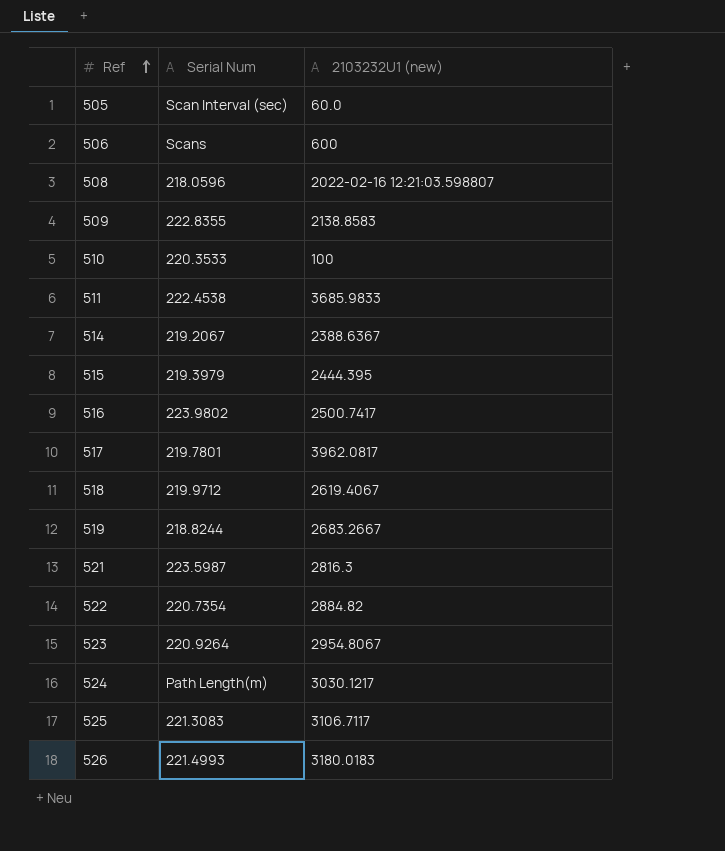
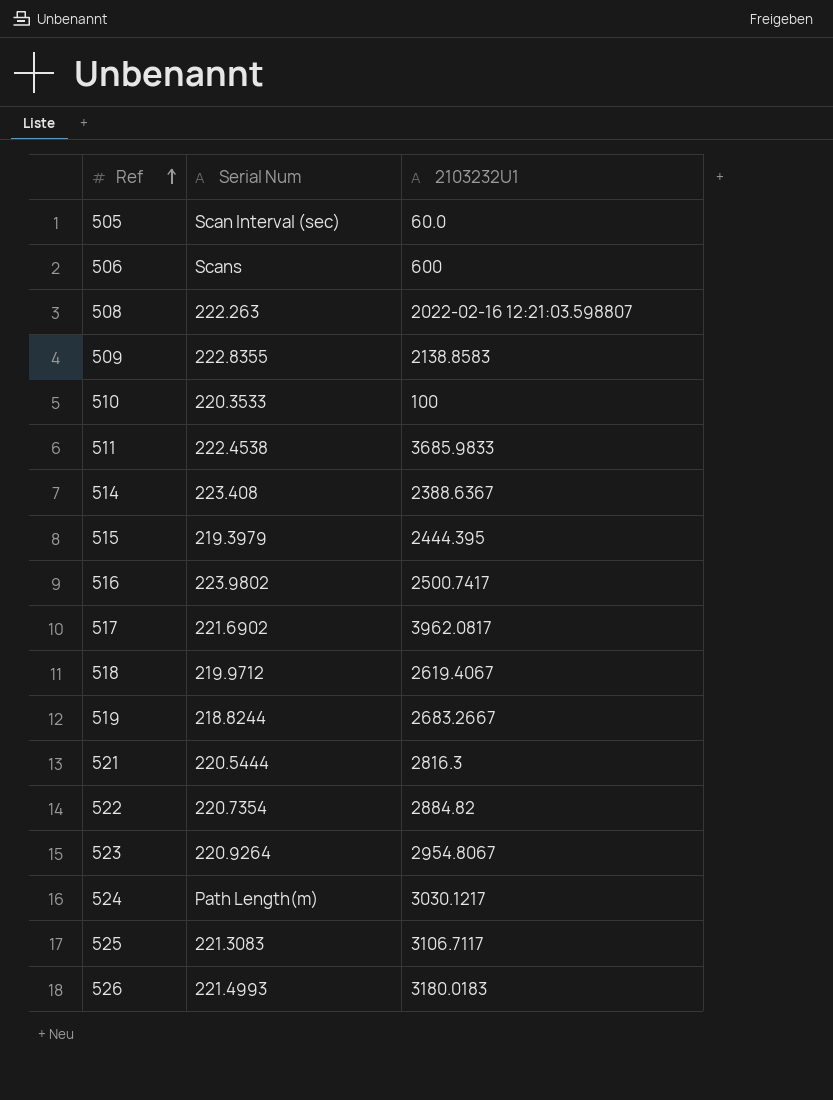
column name: 2103232U1 (new) -> 2103232U1
508 | Serial Num: 218.0596 -> 222.263
514 | Serial Num: 219.2067 -> 223.408
517 | Serial Num: 219.7801 -> 221.6902
521 | Serial Num: 223.5987 -> 220.5444

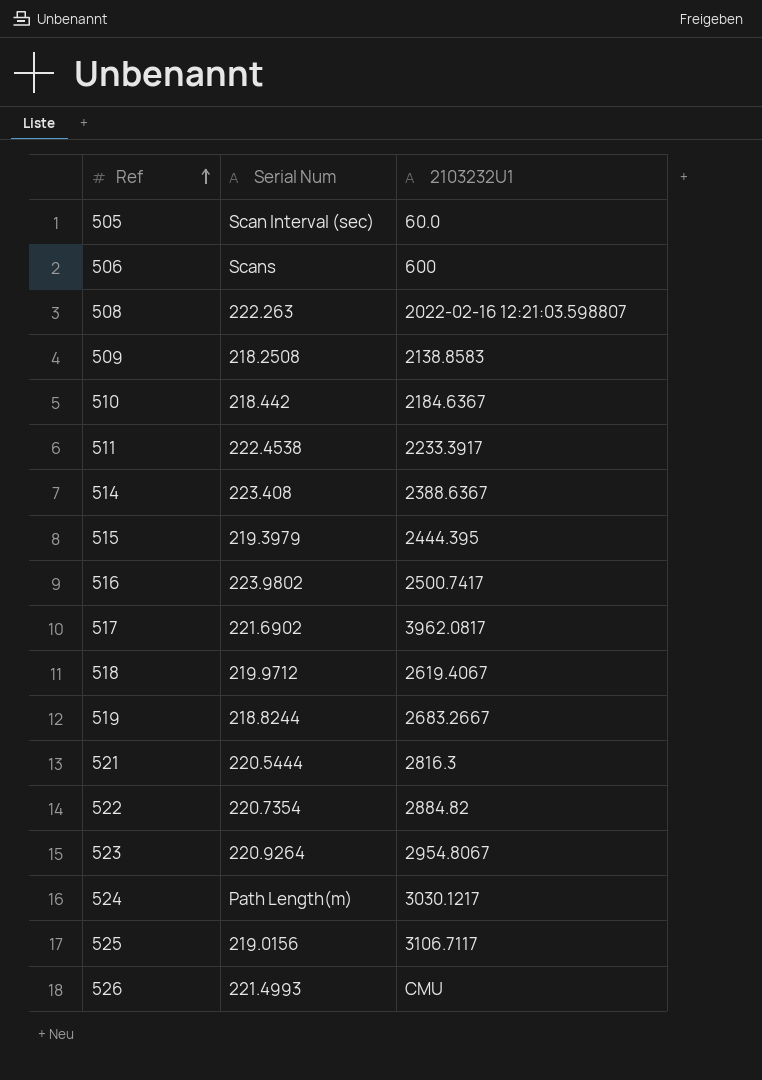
509 | Serial Num: 222.8355 -> 218.2508
510 | Serial Num: 220.3533 -> 218.442
510 | 2103232U1: 100 -> 2184.6367
511 | 2103232U1: 3685.9833 -> 2233.3917
525 | Serial Num: 221.3083 -> 219.0156
526 | 2103232U1: 3180.0183 -> CMU

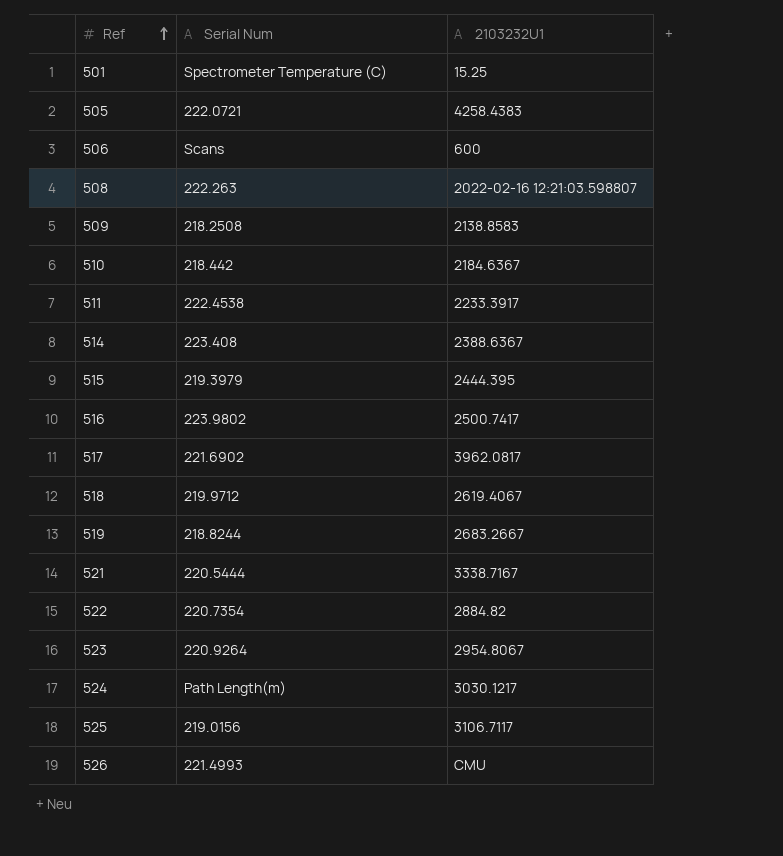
row 501: none -> Spectrometer Temperature (C) | 15.25
505 | Serial Num: Scan Interval (sec) -> 222.0721
505 | 2103232U1: 60.0 -> 4258.4383
521 | 2103232U1: 2816.3 -> 3338.7167

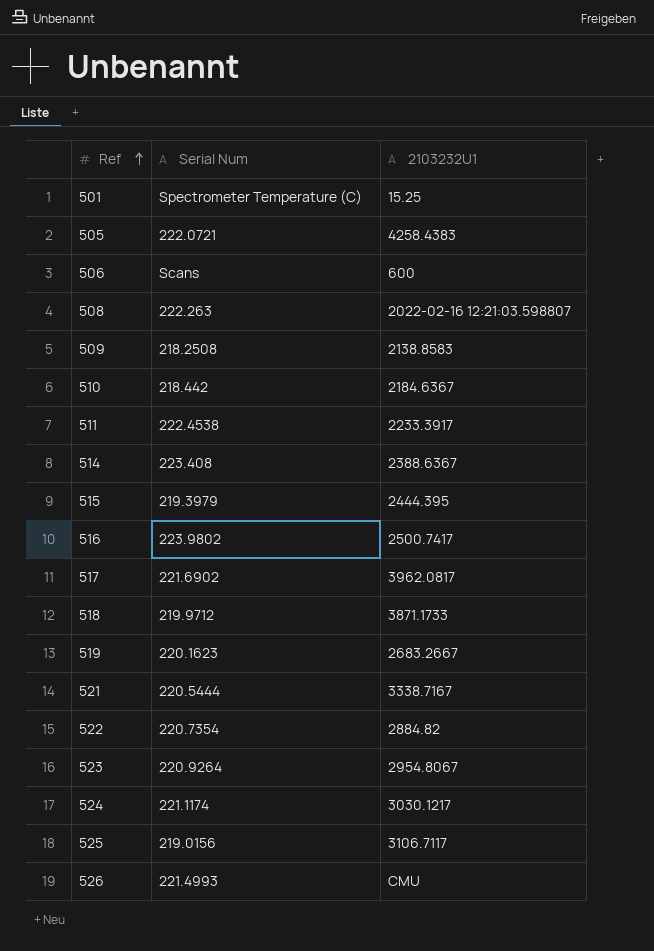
518 | 2103232U1: 2619.4067 -> 3871.1733
519 | Serial Num: 218.8244 -> 220.1623
524 | Serial Num: Path Length(m) -> 221.1174

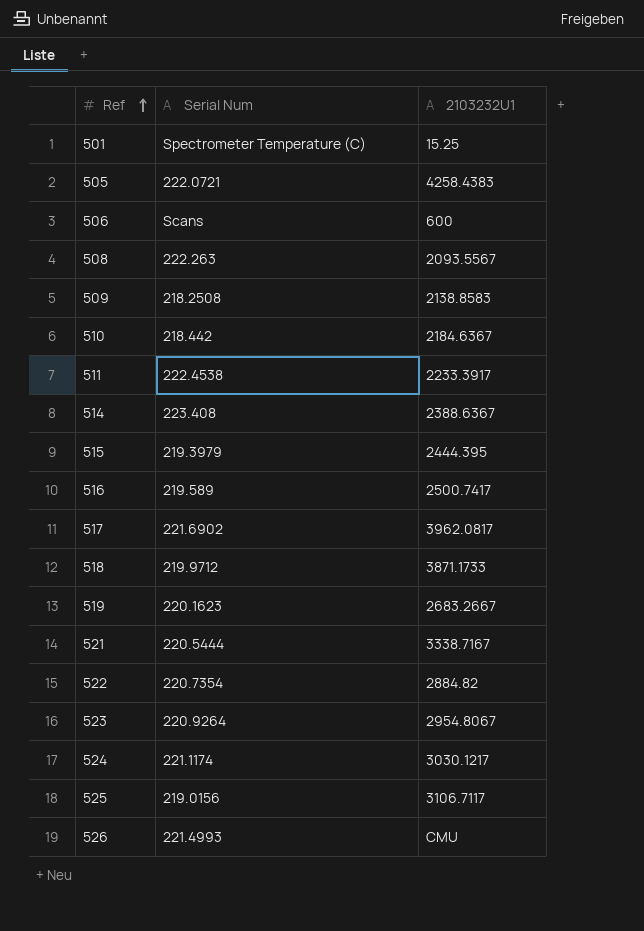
508 | 2103232U1: 2022-02-16 12:21:03.598807 -> 2093.5567
516 | Serial Num: 223.9802 -> 219.589

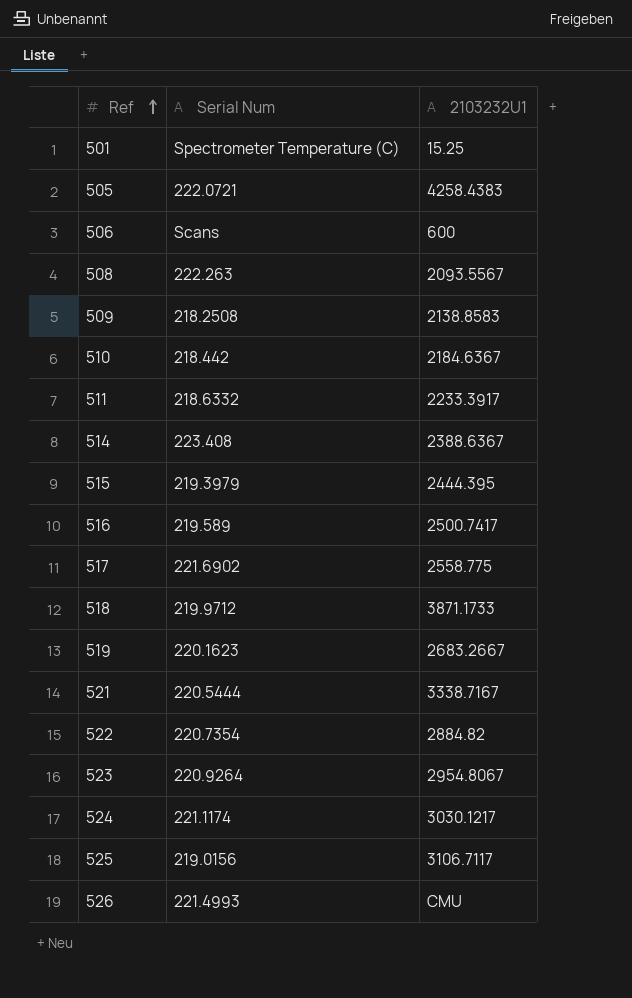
511 | Serial Num: 222.4538 -> 218.6332
517 | 2103232U1: 3962.0817 -> 2558.775

